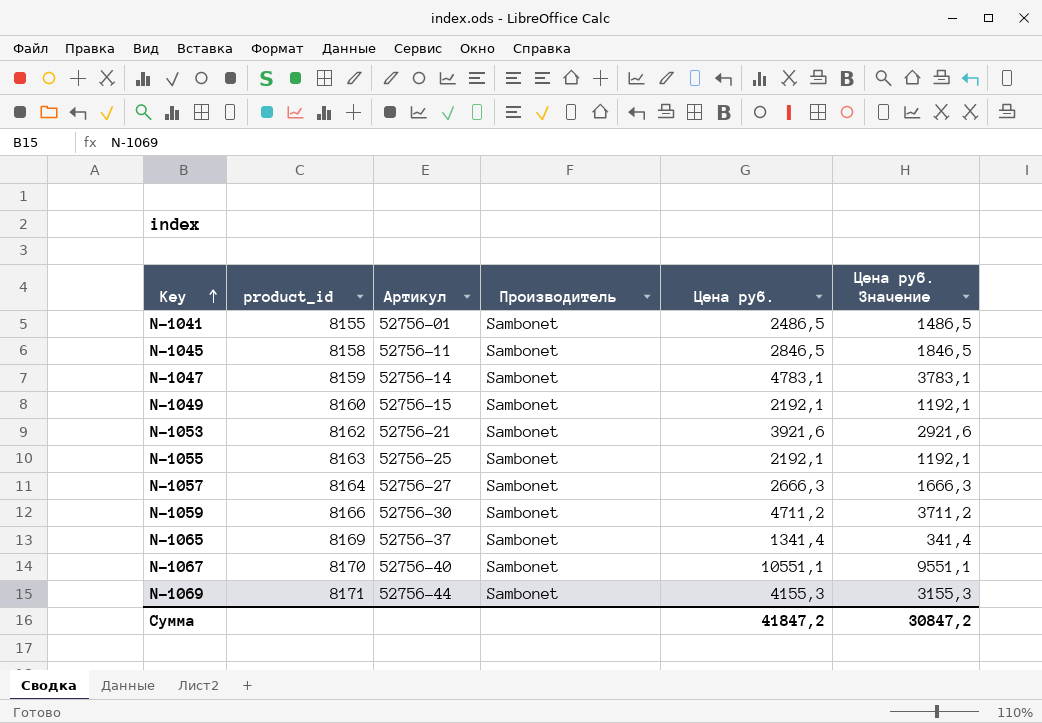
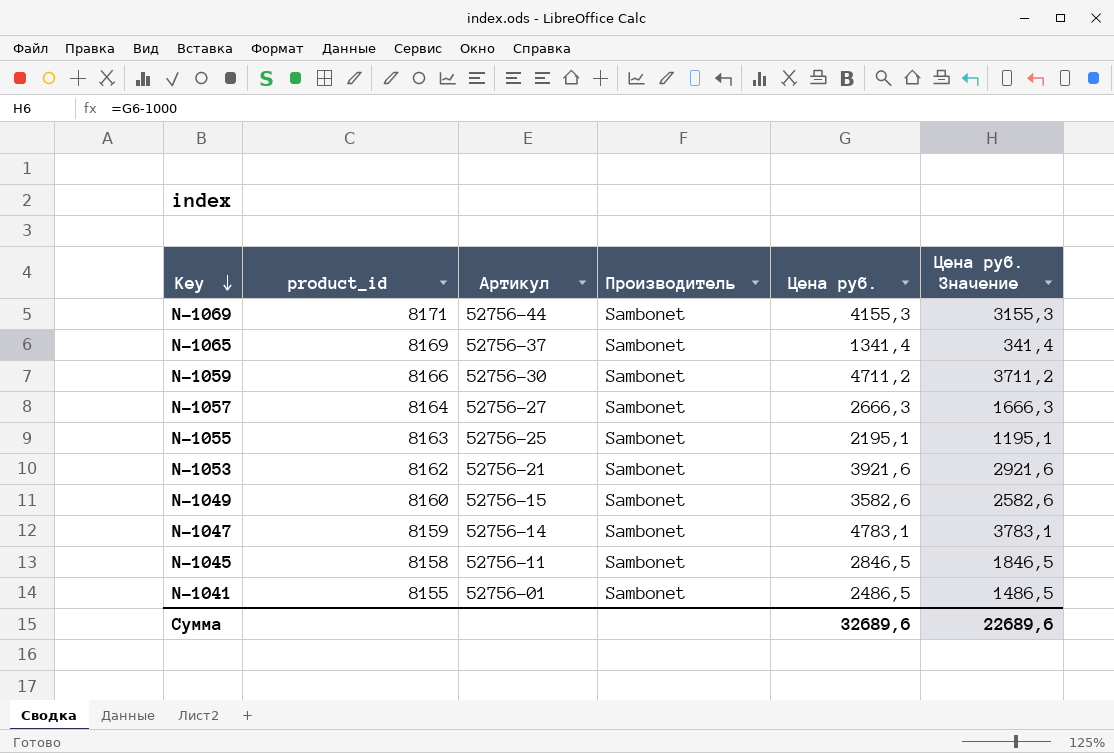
row order: Key ascending -> Key descending
row N-1067: 8170 | 52756-40 | Sambonet | 10551,1 | 9551,1 -> none
N-1055 | Цена руб.: 2192,1 -> 2195,1
N-1055 | Цена руб. Значение: 1192,1 -> 1195,1
N-1049 | Цена руб.: 2192,1 -> 3582,6
N-1049 | Цена руб. Значение: 1192,1 -> 2582,6
Сумма | Цена руб.: 41847,2 -> 32689,6
Сумма | Цена руб. Значение: 30847,2 -> 22689,6

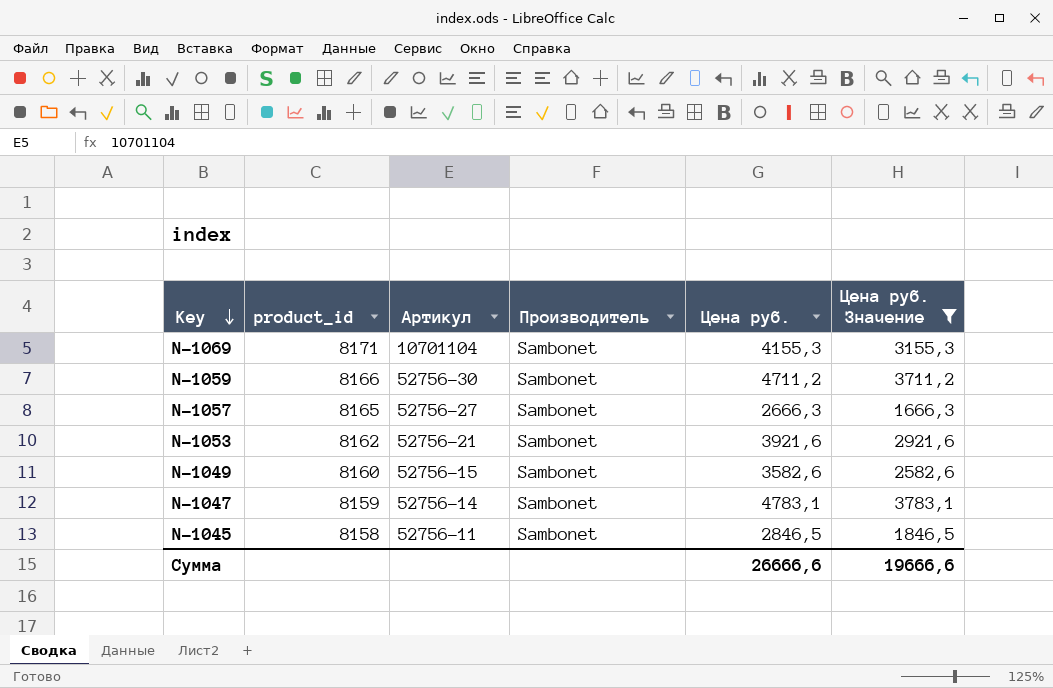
filter: none -> Цена руб. Значение >= 1666,3
N-1069 | Артикул: 52756-44 -> 10701104
N-1057 | product_id: 8164 -> 8165
Сумма | Цена руб.: 32689,6 -> 26666,6
Сумма | Цена руб. Значение: 22689,6 -> 19666,6

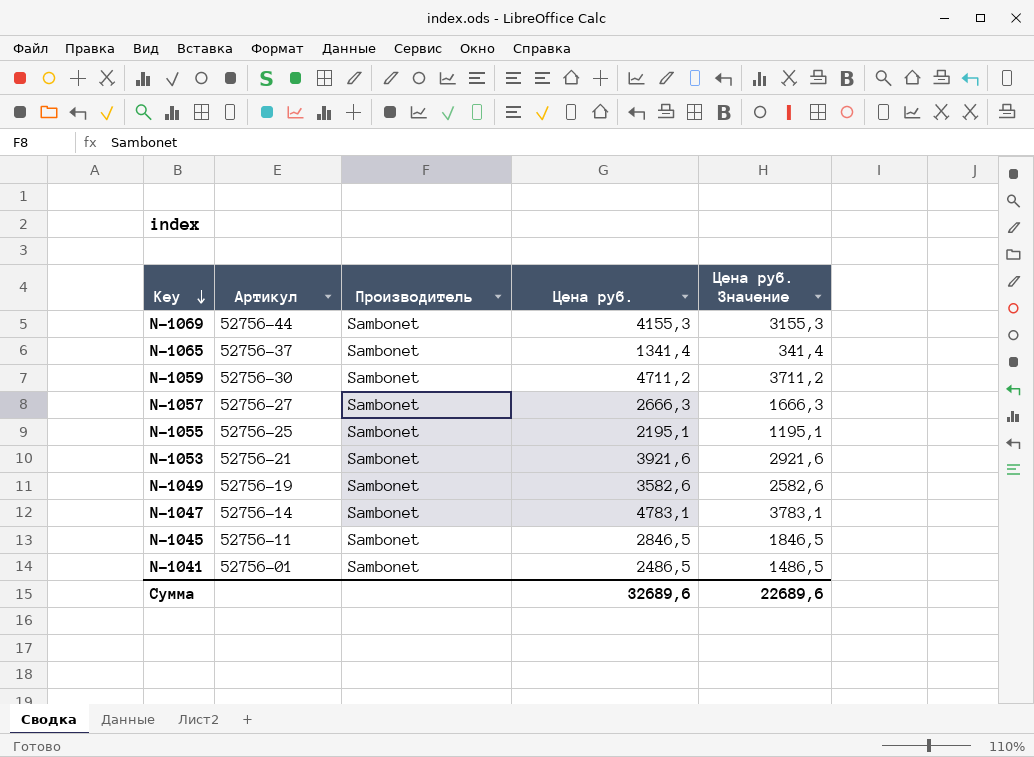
filter: Цена руб. Значение >= 1666,3 -> none
column product_id | position: 2 -> none
N-1069 | Артикул: 10701104 -> 52756-44
N-1049 | Артикул: 52756-15 -> 52756-19
Сумма | Цена руб.: 26666,6 -> 32689,6
Сумма | Цена руб. Значение: 19666,6 -> 22689,6

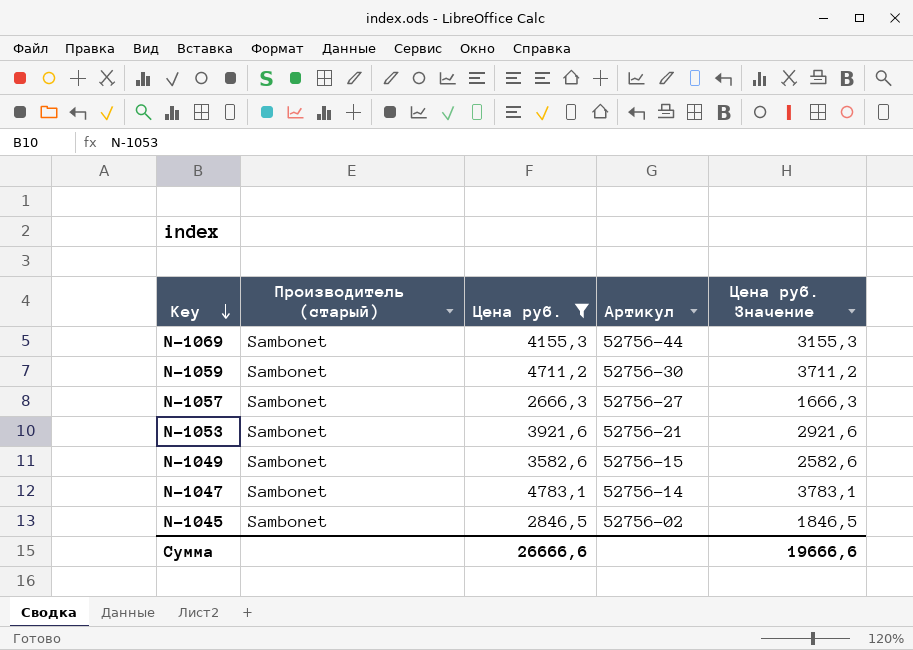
filter: none -> Цена руб. >= 2666,3
column name: Производитель -> Производитель (старый)
column Артикул | position: 2 -> 4
N-1049 | Артикул: 52756-19 -> 52756-15
N-1045 | Артикул: 52756-11 -> 52756-02
Сумма | Цена руб.: 32689,6 -> 26666,6
Сумма | Цена руб. Значение: 22689,6 -> 19666,6

